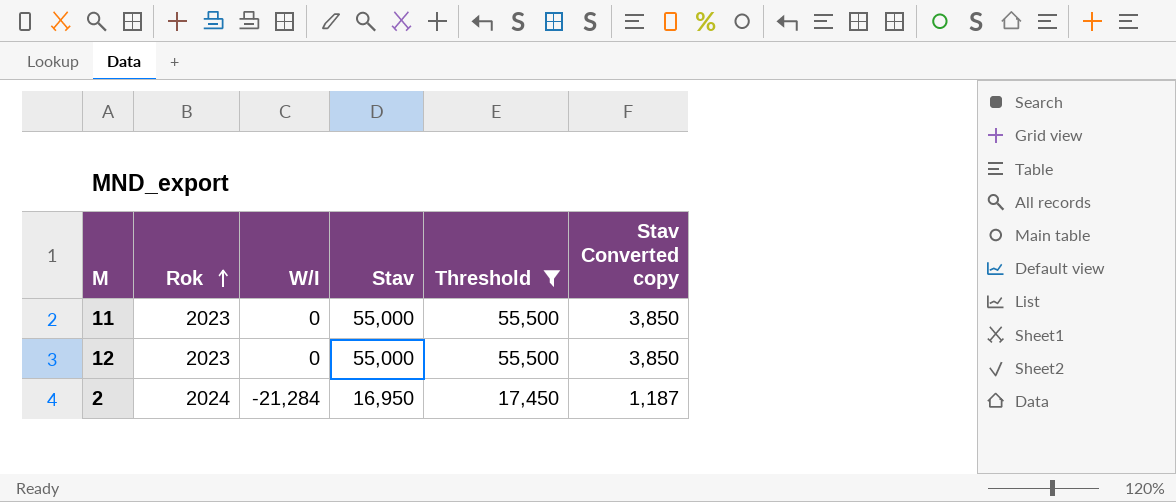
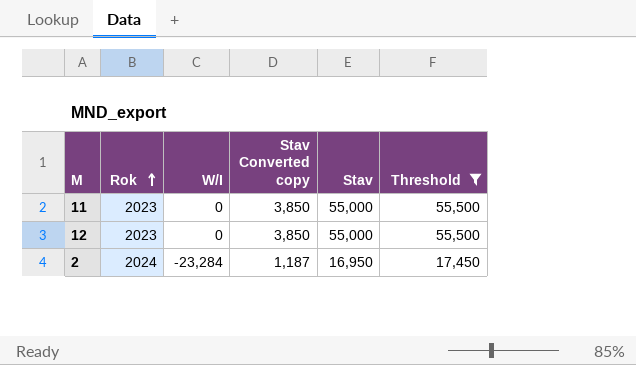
column Stav Converted copy | position: 6 -> 4
2 | W/I: -21,284 -> -23,284

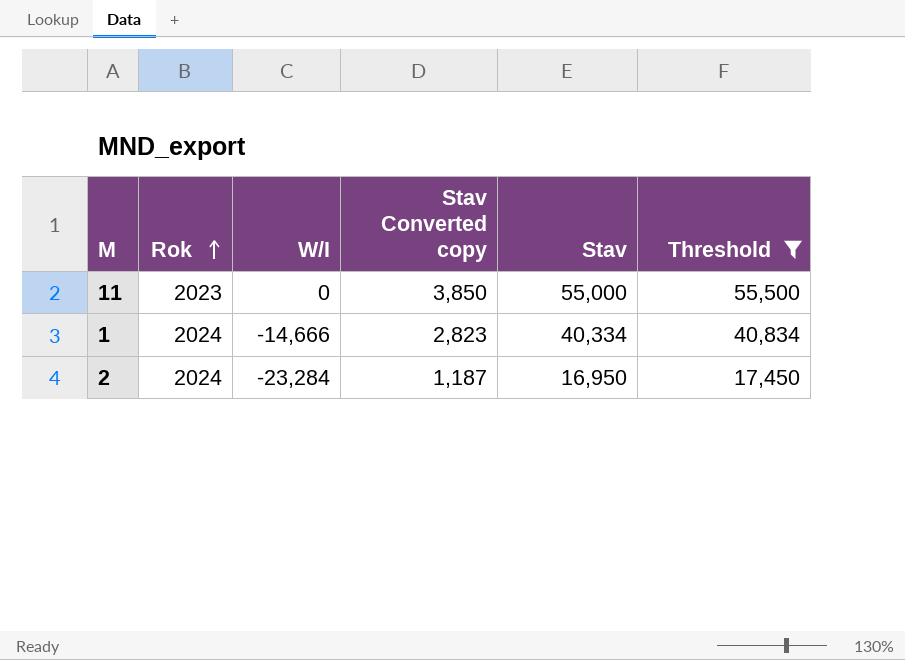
row 12: 2023 | 0 | 3,850 | 55,000 | 55,500 -> none
row 1: none -> 2024 | -14,666 | 2,823 | 40,334 | 40,834

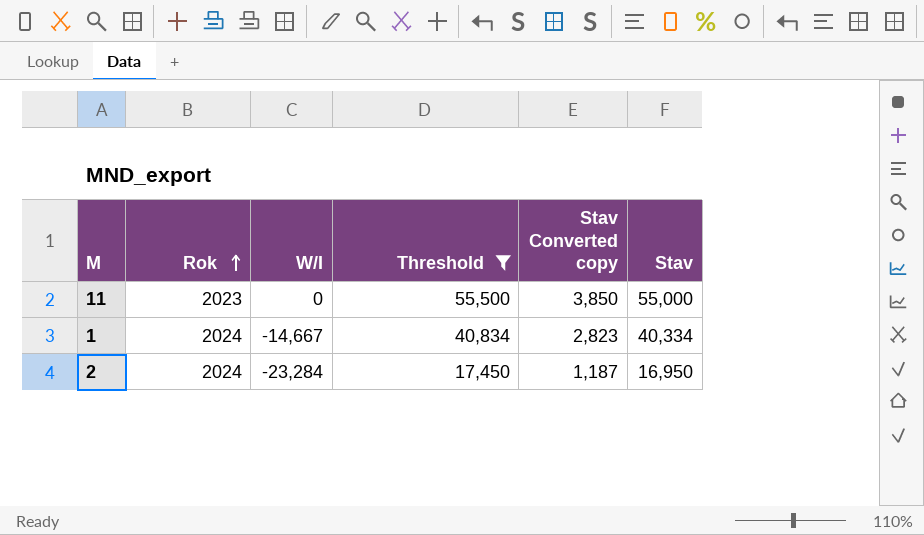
column Threshold | position: 6 -> 4
1 | W/I: -14,666 -> -14,667

